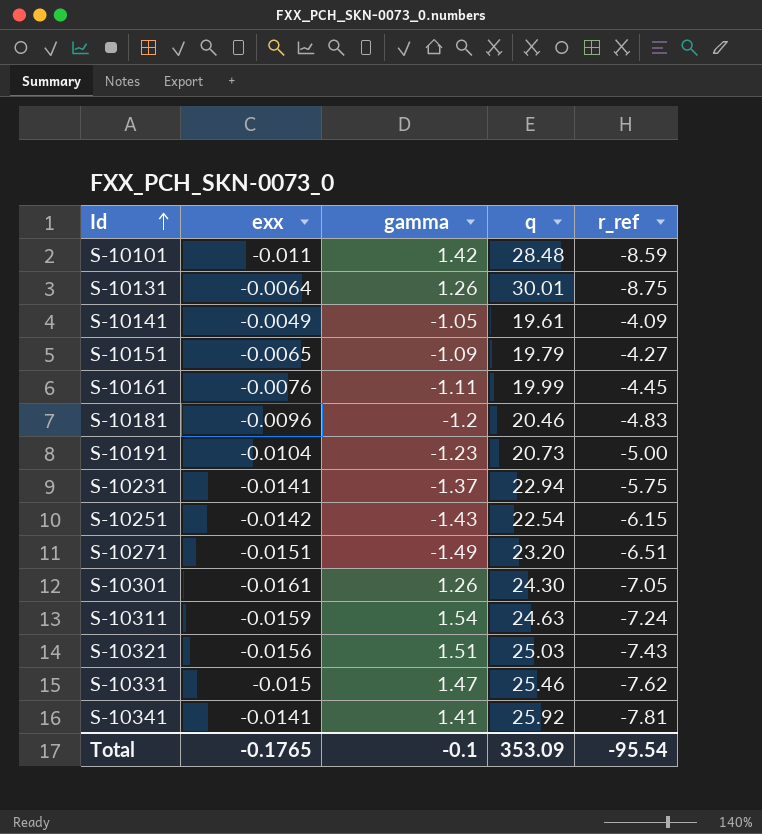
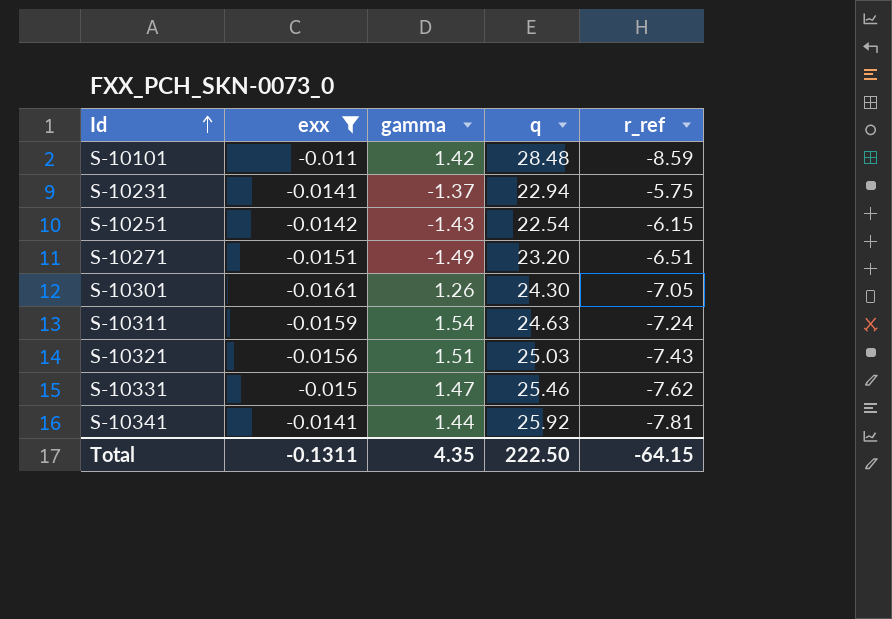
filter: none -> exx <= -0.011
S-10341 | gamma: 1.41 -> 1.44
Total | exx: -0.1765 -> -0.1311
Total | gamma: -0.1 -> 4.35
Total | q: 353.09 -> 222.50
Total | r_ref: -95.54 -> -64.15

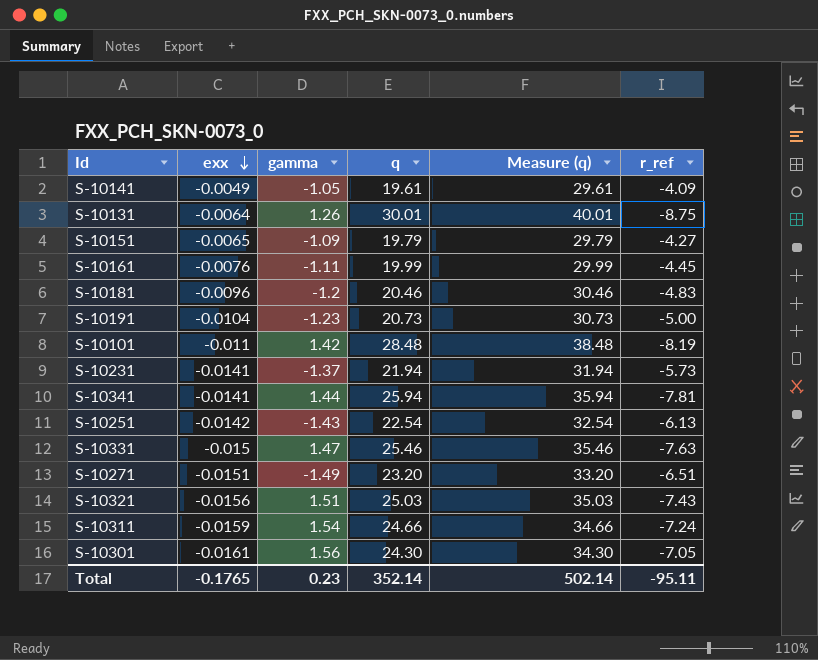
filter: exx <= -0.011 -> none
row order: Id ascending -> exx descending
column Measure (q) | formula: none -> [q] + 10
S-10101 | r_ref: -8.59 -> -8.19
S-10231 | q: 22.94 -> 21.94
S-10231 | r_ref: -5.75 -> -5.73
S-10341 | q: 25.92 -> 25.94
S-10251 | r_ref: -6.15 -> -6.13
S-10331 | r_ref: -7.62 -> -7.63
S-10311 | q: 24.63 -> 24.66
S-10301 | gamma: 1.26 -> 1.56
Total | exx: -0.1311 -> -0.1765
Total | gamma: 4.35 -> 0.23
Total | q: 222.50 -> 352.14
Total | r_ref: -64.15 -> -95.11

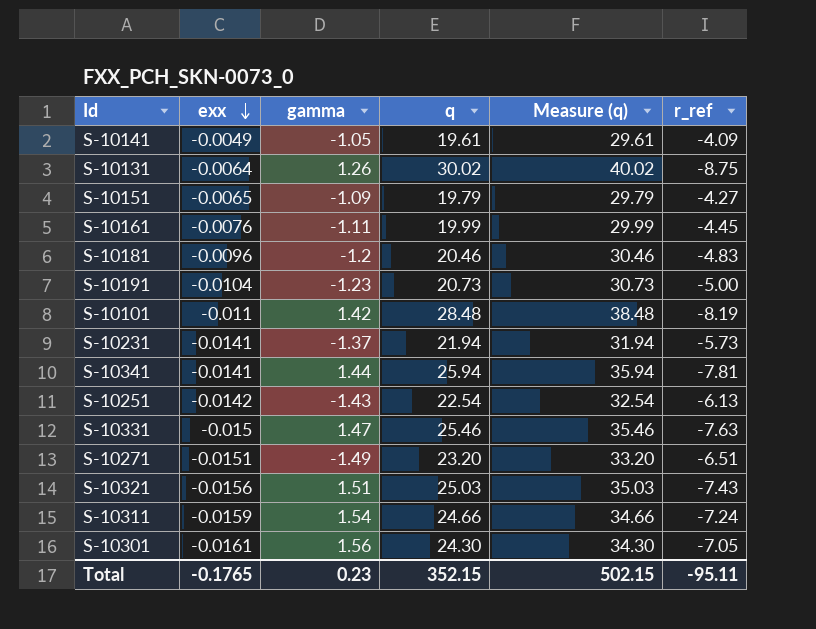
S-10131 | q: 30.01 -> 30.02
S-10131 | Measure (q): 40.01 -> 40.02
Total | q: 352.14 -> 352.15
Total | Measure (q): 502.14 -> 502.15

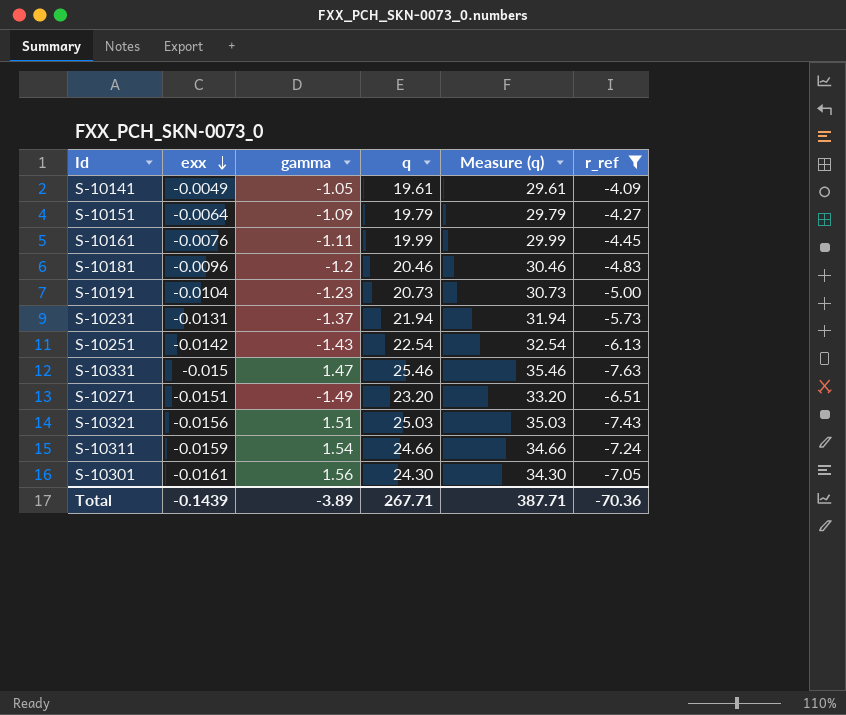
filter: none -> r_ref >= -7.63
S-10151 | exx: -0.0065 -> -0.0064
S-10231 | exx: -0.0141 -> -0.0131
Total | exx: -0.1765 -> -0.1439
Total | gamma: 0.23 -> -3.89
Total | q: 352.15 -> 267.71
Total | Measure (q): 502.15 -> 387.71
Total | r_ref: -95.11 -> -70.36

